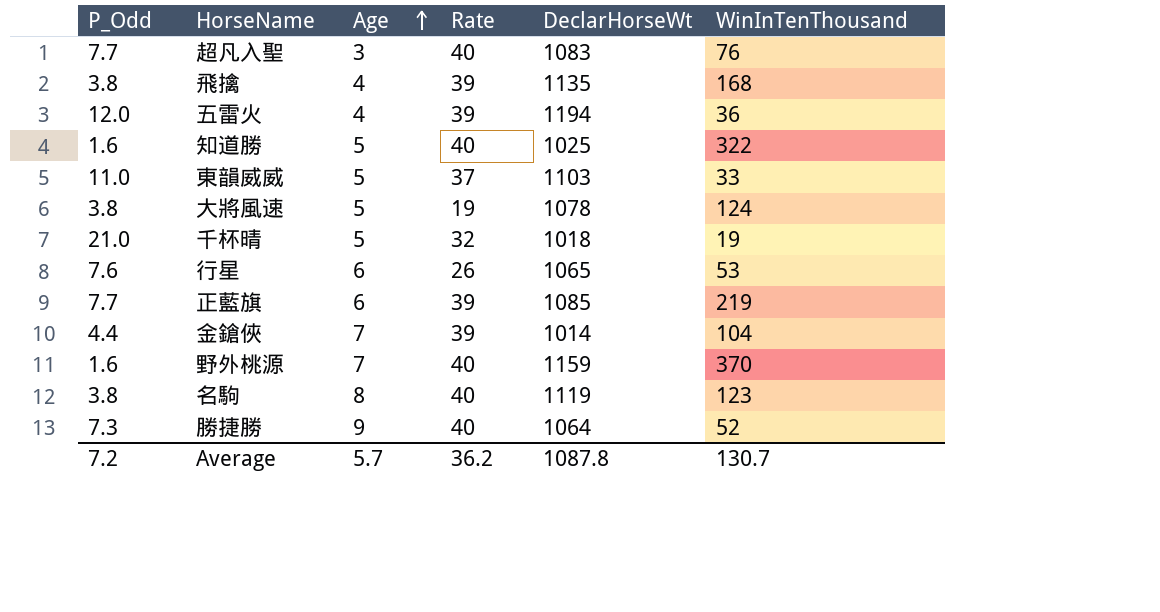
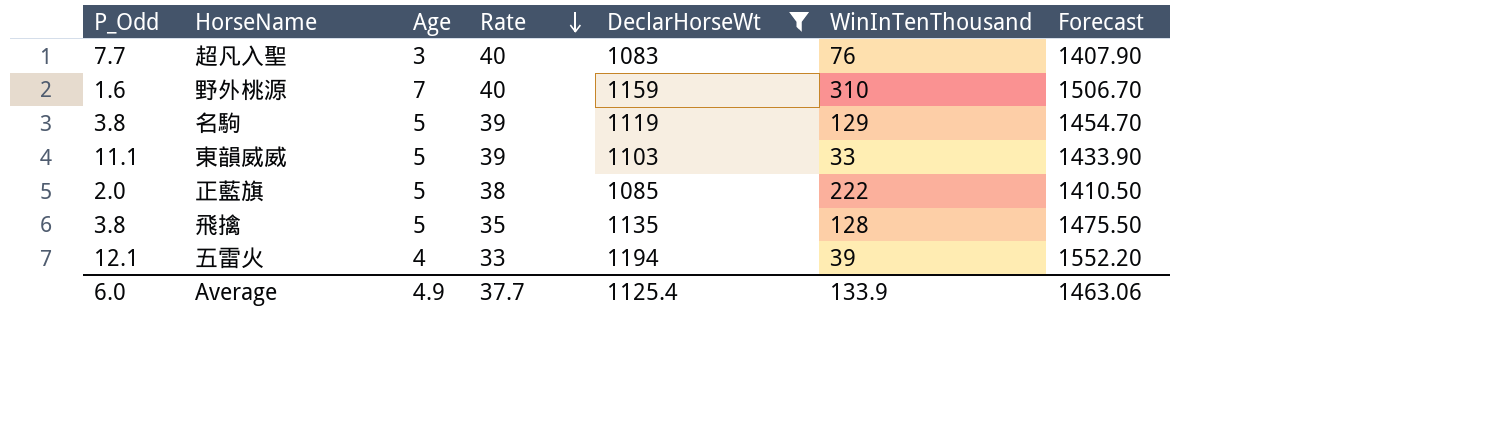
filter: none -> DeclarHorseWt >= 1083
row order: Age ascending -> Rate descending
column Forecast | formula: none -> [DeclarHorseWt] * 1.3
野外桃源 | WinInTenThousand: 370 -> 310
名駒 | Age: 8 -> 5
名駒 | Rate: 40 -> 39
名駒 | WinInTenThousand: 123 -> 129
東韻威威 | P_Odd: 11.0 -> 11.1
東韻威威 | Rate: 37 -> 39
正藍旗 | P_Odd: 7.7 -> 2.0
正藍旗 | Age: 6 -> 5
正藍旗 | Rate: 39 -> 38
正藍旗 | WinInTenThousand: 219 -> 222
飛擒 | Age: 4 -> 5
飛擒 | Rate: 39 -> 35
飛擒 | WinInTenThousand: 168 -> 128
五雷火 | P_Odd: 12.0 -> 12.1
五雷火 | Rate: 39 -> 33
五雷火 | WinInTenThousand: 36 -> 39
Average | P_Odd: 7.2 -> 6.0
Average | Age: 5.7 -> 4.9
Average | Rate: 36.2 -> 37.7
Average | DeclarHorseWt: 1087.8 -> 1125.4
Average | WinInTenThousand: 130.7 -> 133.9

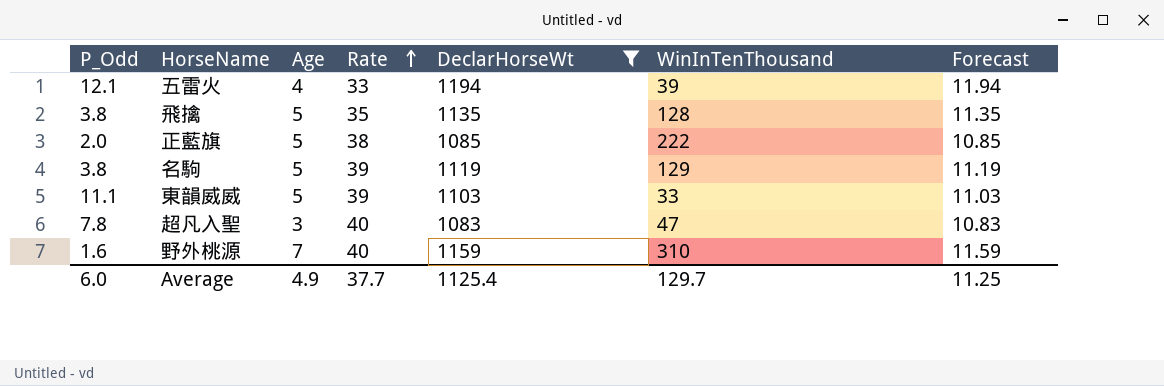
row order: Rate descending -> Rate ascending
column Forecast | formula: [DeclarHorseWt] * 1.3 -> [DeclarHorseWt] * 0.01
超凡入聖 | P_Odd: 7.7 -> 7.8
超凡入聖 | WinInTenThousand: 76 -> 47
Average | WinInTenThousand: 133.9 -> 129.7
Average | Forecast: 1463.06 -> 11.25

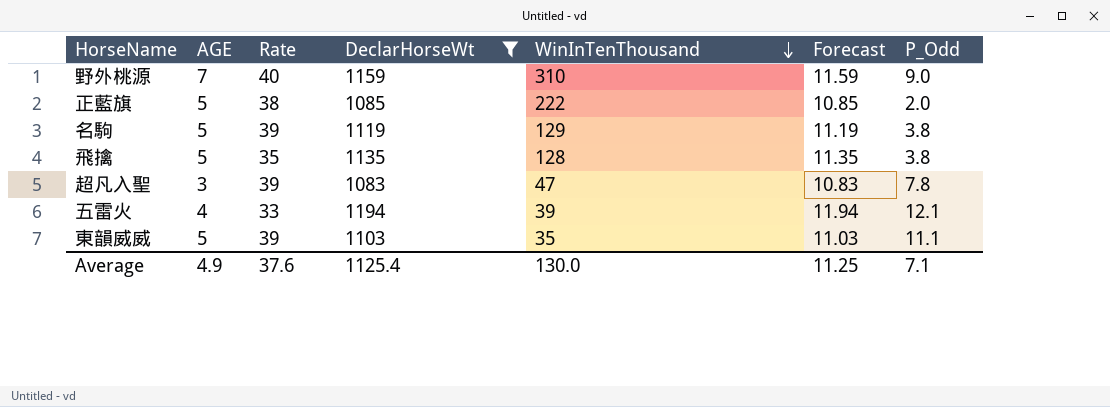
row order: Rate ascending -> WinInTenThousand descending
column name: Age -> AGE
column P_Odd | position: 1 -> 7
野外桃源 | P_Odd: 1.6 -> 9.0
超凡入聖 | Rate: 40 -> 39
東韻威威 | WinInTenThousand: 33 -> 35
Average | Rate: 37.7 -> 37.6
Average | WinInTenThousand: 129.7 -> 130.0
Average | P_Odd: 6.0 -> 7.1

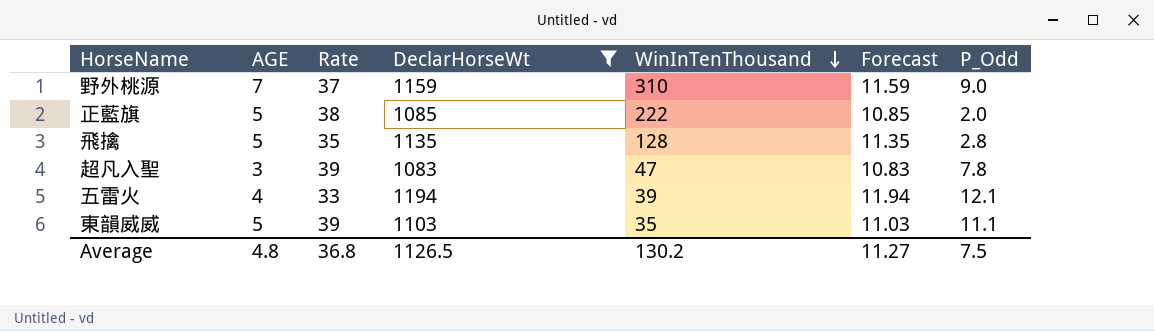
row 名駒: 5 | 39 | 1119 | 129 | 11.19 | 3.8 -> none
野外桃源 | Rate: 40 -> 37
飛擒 | P_Odd: 3.8 -> 2.8
Average | AGE: 4.9 -> 4.8
Average | Rate: 37.6 -> 36.8
Average | DeclarHorseWt: 1125.4 -> 1126.5
Average | WinInTenThousand: 130.0 -> 130.2
Average | Forecast: 11.25 -> 11.27
Average | P_Odd: 7.1 -> 7.5

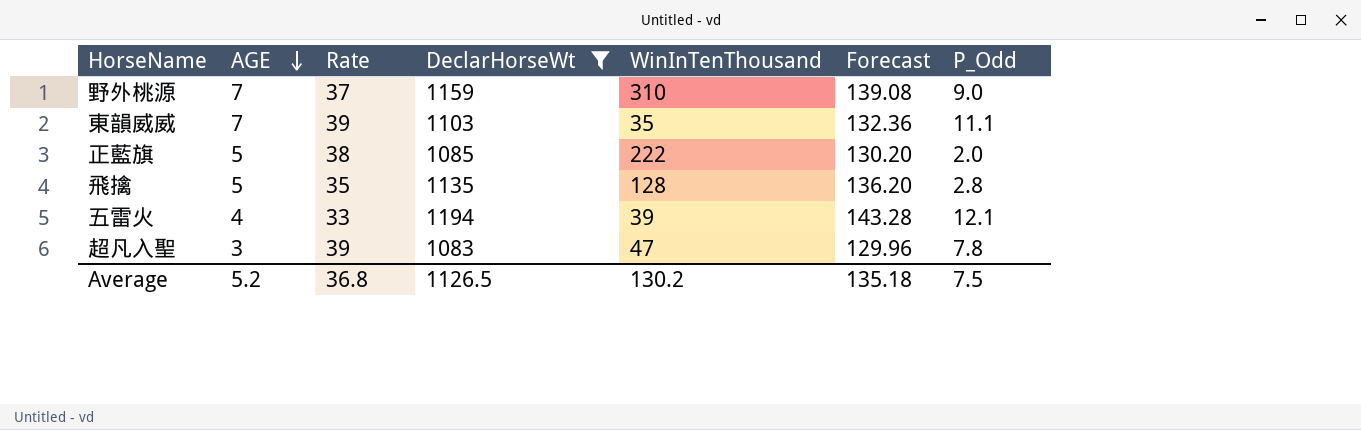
row order: WinInTenThousand descending -> AGE descending
column Forecast | formula: [DeclarHorseWt] * 0.01 -> [DeclarHorseWt] * 0.12
東韻威威 | AGE: 5 -> 7
Average | AGE: 4.8 -> 5.2
Average | Forecast: 11.27 -> 135.18

